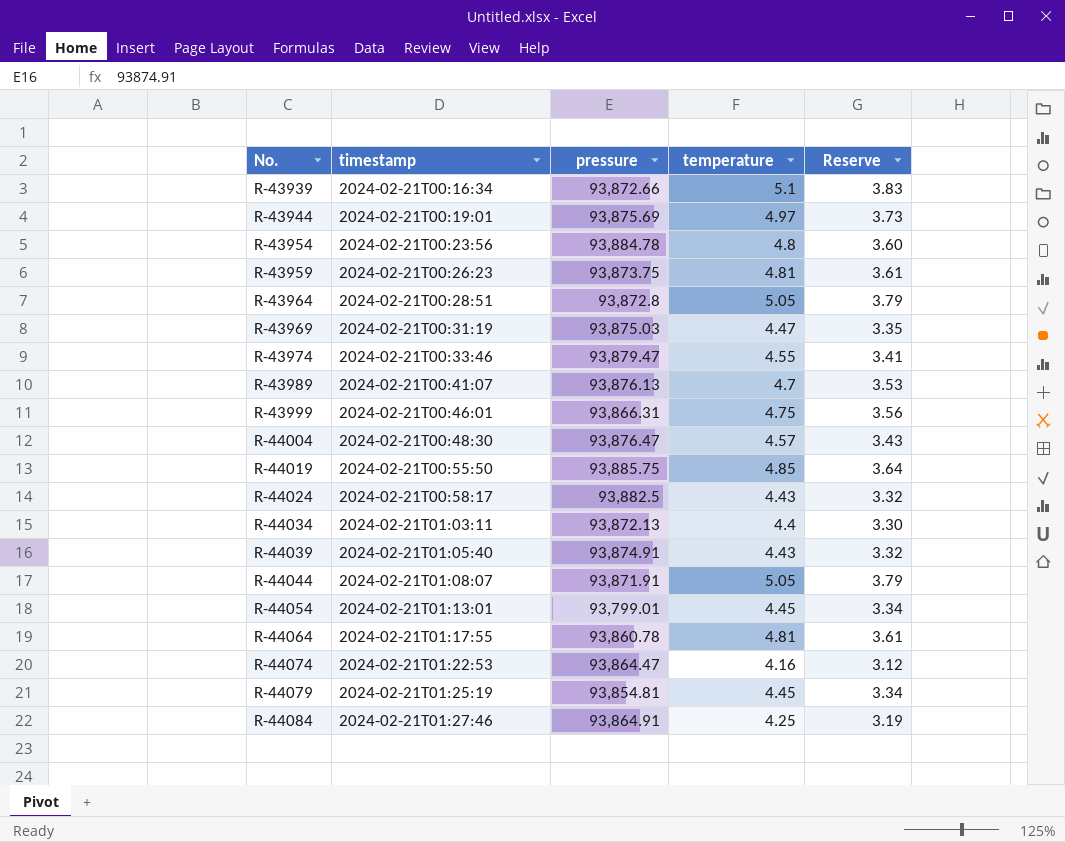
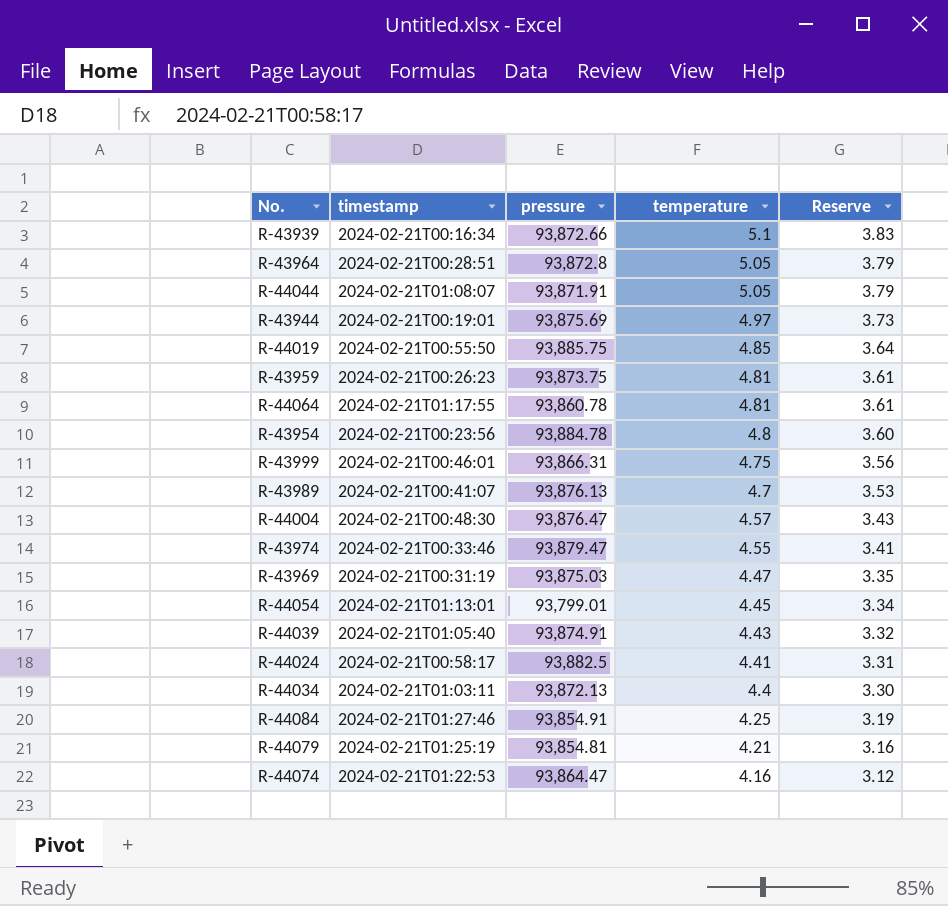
row order: No. ascending -> temperature descending
R-44024 | temperature: 4.43 -> 4.41
R-44024 | Reserve: 3.32 -> 3.31
R-44084 | pressure: 93,864.91 -> 93,854.91
R-44079 | temperature: 4.45 -> 4.21
R-44079 | Reserve: 3.34 -> 3.16

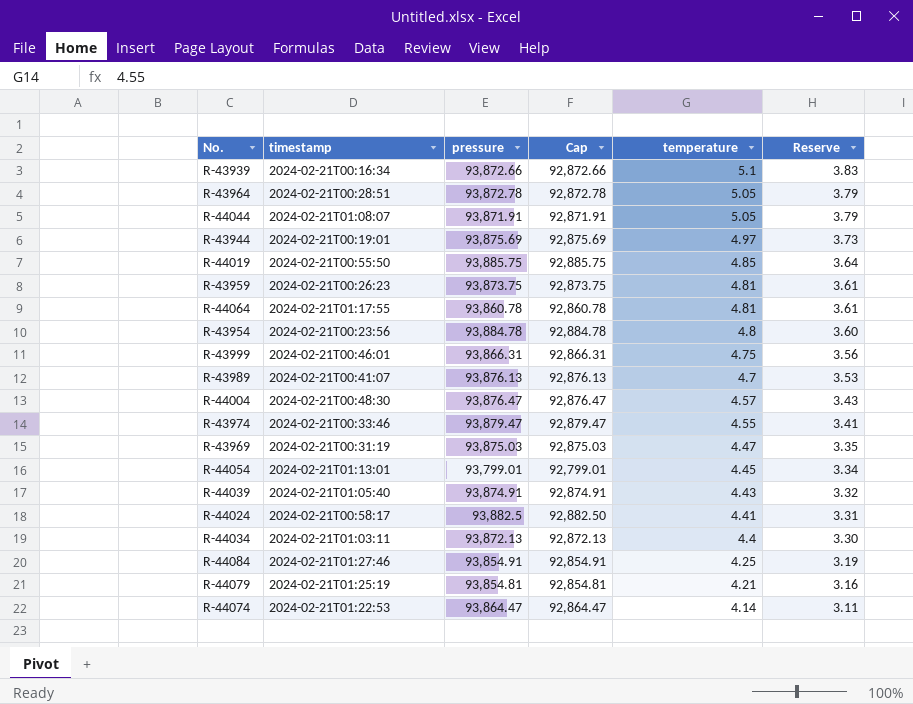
column Cap | formula: none -> [pressure] - 1000
R-43964 | pressure: 93,872.8 -> 93,872.78
R-44074 | temperature: 4.16 -> 4.14
R-44074 | Reserve: 3.12 -> 3.11

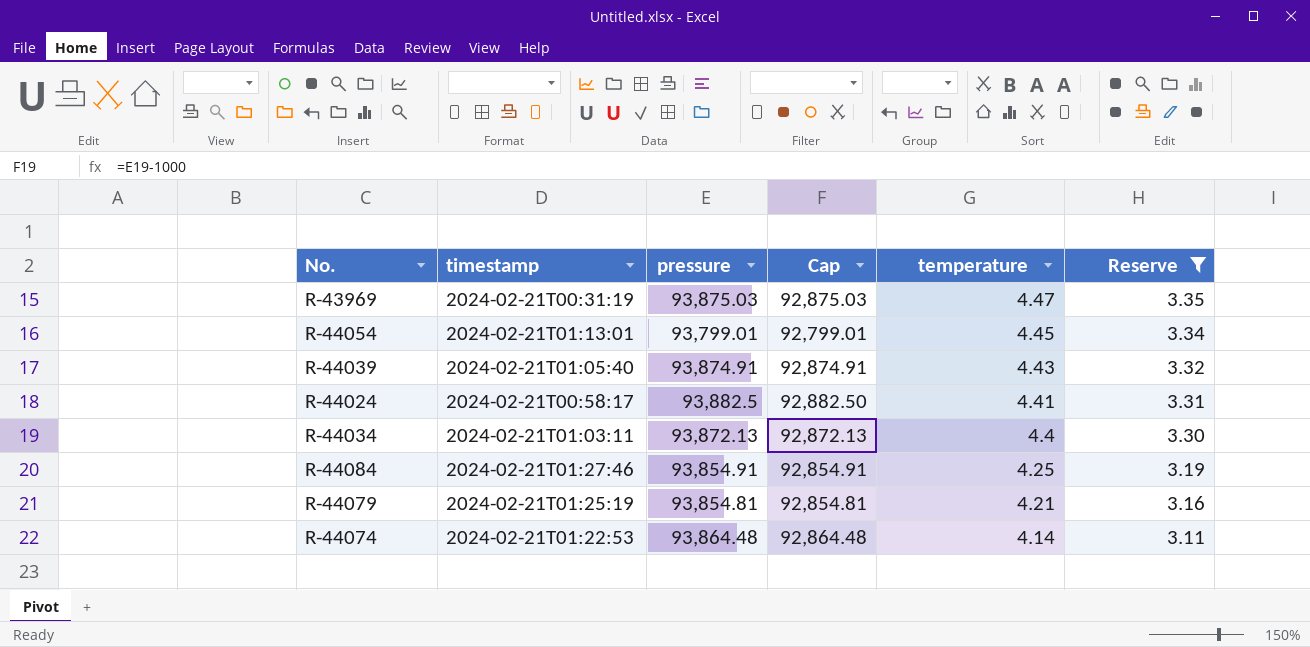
filter: none -> Reserve <= 3.35
R-44074 | pressure: 93,864.47 -> 93,864.48
R-44074 | Cap: 92,864.47 -> 92,864.48

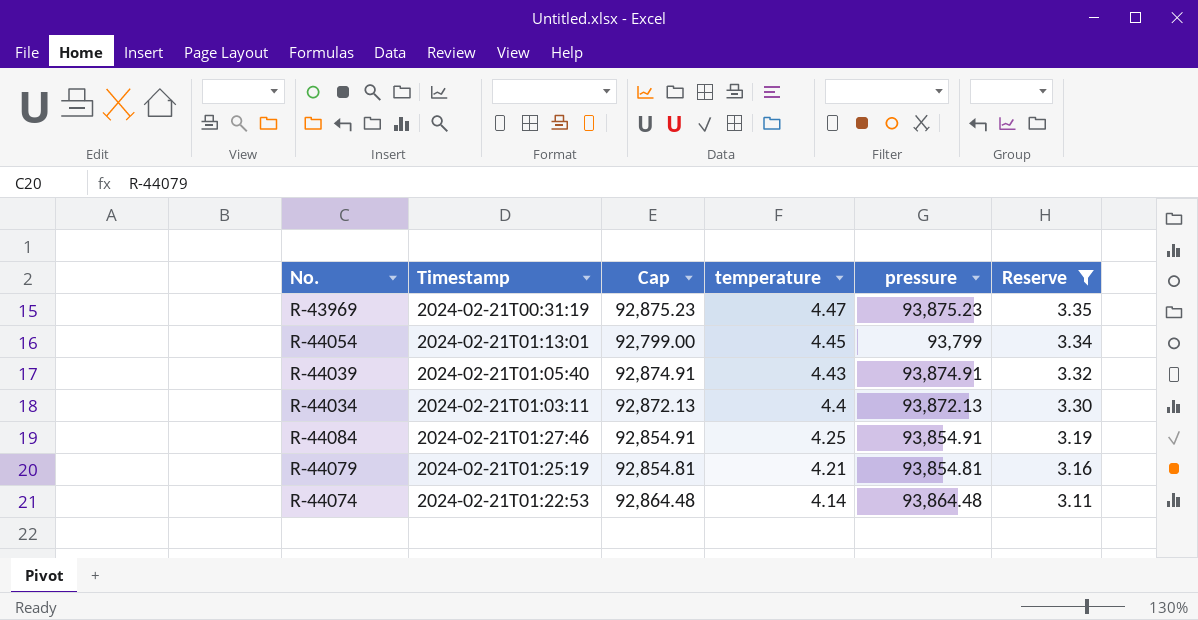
column name: timestamp -> Timestamp
column pressure | position: 3 -> 5
row R-44024: 2024-02-21T00:58:17 | 93,882.5 | 92,882.50 | 4.41 | 3.31 -> none
R-43969 | Cap: 92,875.03 -> 92,875.23
R-43969 | pressure: 93,875.03 -> 93,875.23
R-44054 | Cap: 92,799.01 -> 92,799.00
R-44054 | pressure: 93,799.01 -> 93,799

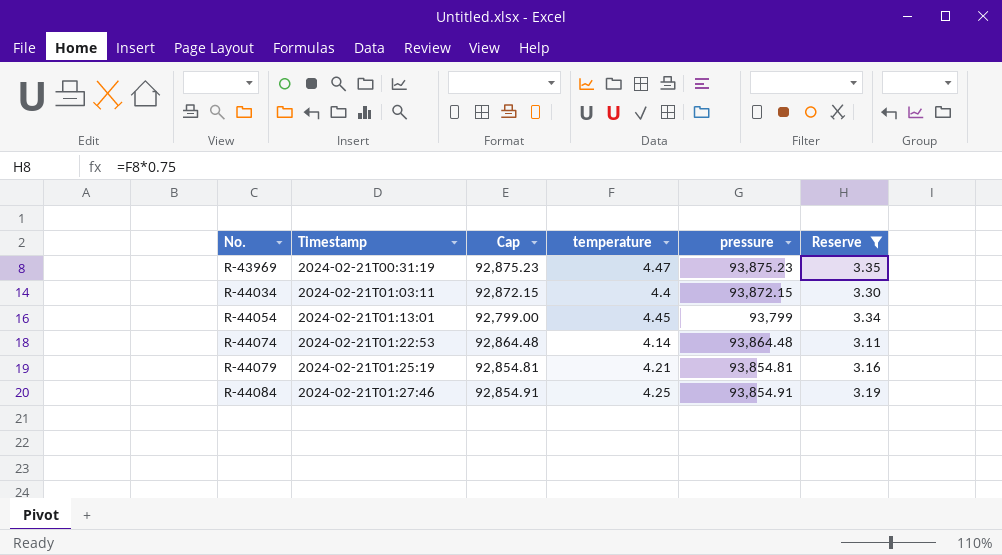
row order: temperature descending -> No. ascending
row R-44039: 2024-02-21T01:05:40 | 92,874.91 | 4.43 | 93,874.91 | 3.32 -> none
R-44034 | Cap: 92,872.13 -> 92,872.15
R-44034 | pressure: 93,872.13 -> 93,872.15

